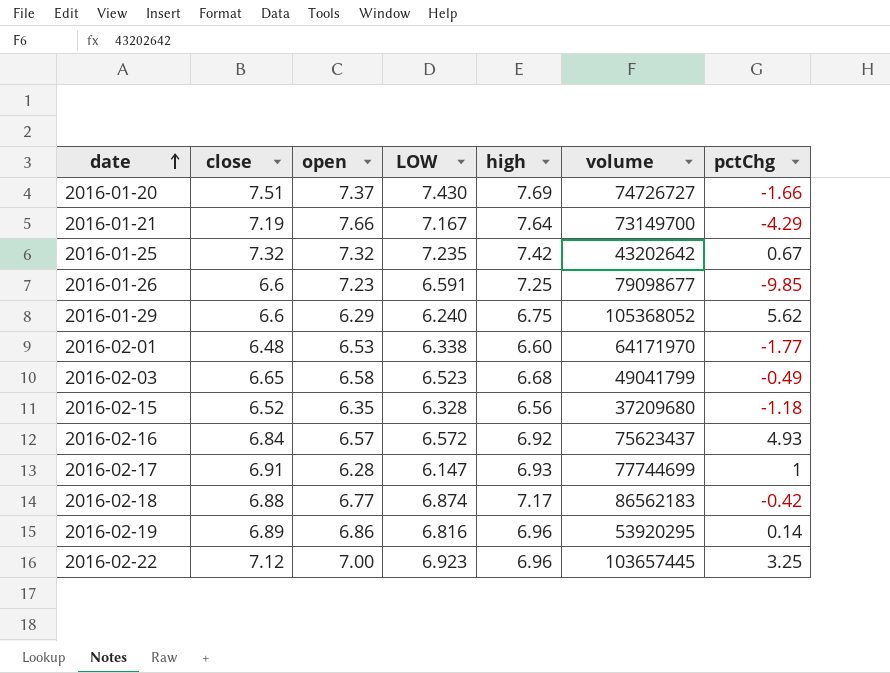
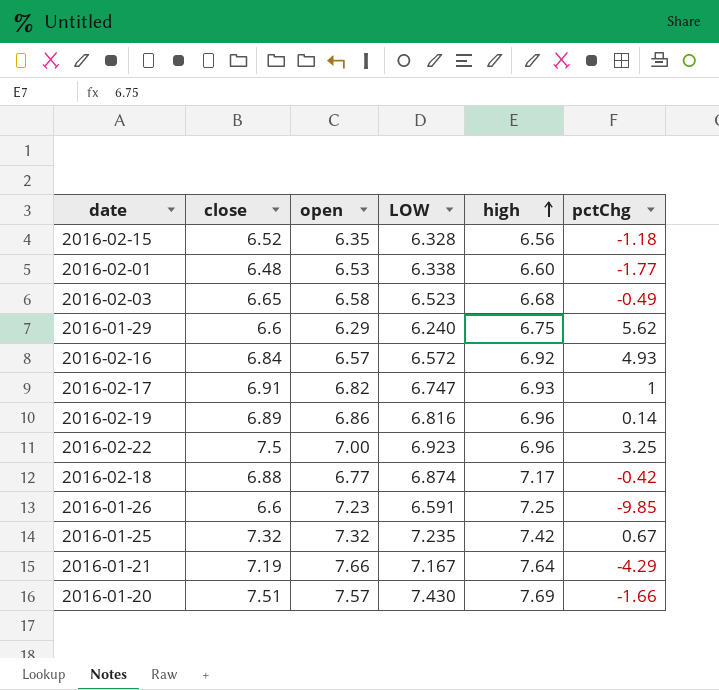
row order: date ascending -> high ascending
column volume | position: 6 -> none
2016-02-17 | open: 6.28 -> 6.82
2016-02-17 | LOW: 6.147 -> 6.747
2016-02-22 | close: 7.12 -> 7.5
2016-01-20 | open: 7.37 -> 7.57

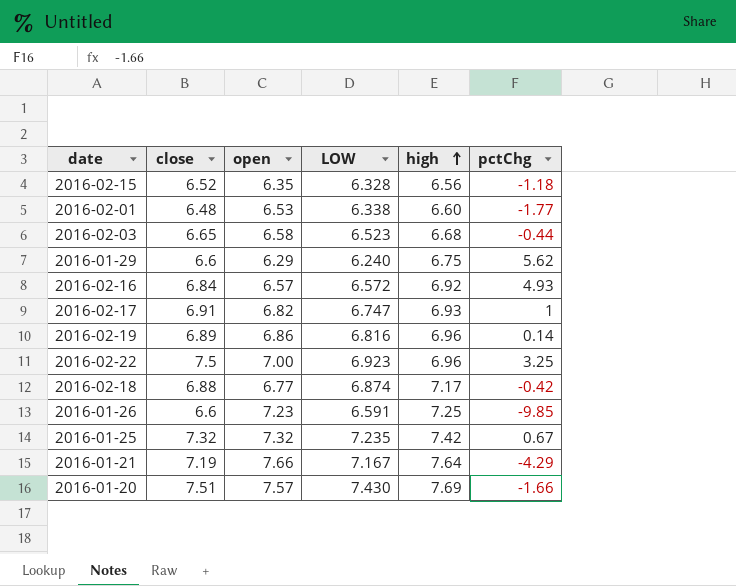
2016-02-03 | pctChg: -0.49 -> -0.44

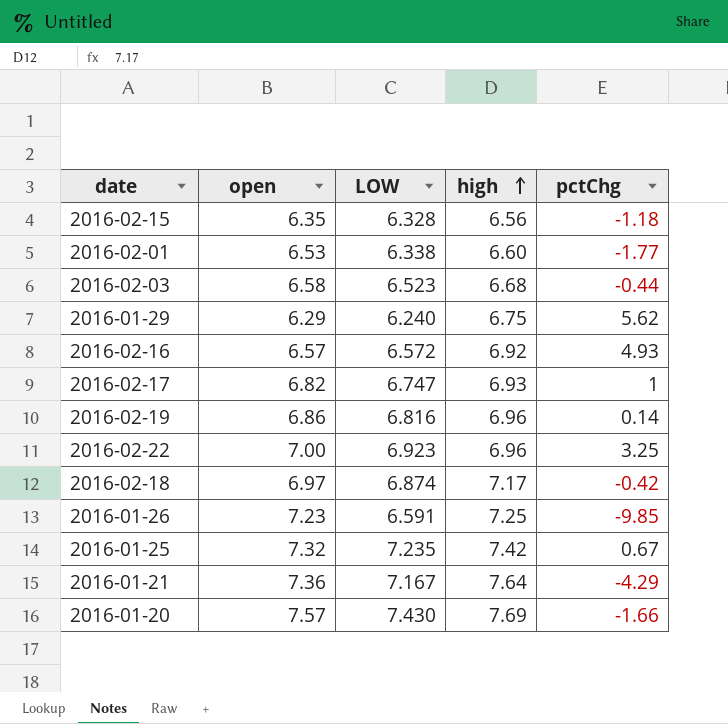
column close | position: 2 -> none
2016-02-18 | open: 6.77 -> 6.97
2016-01-21 | open: 7.66 -> 7.36

